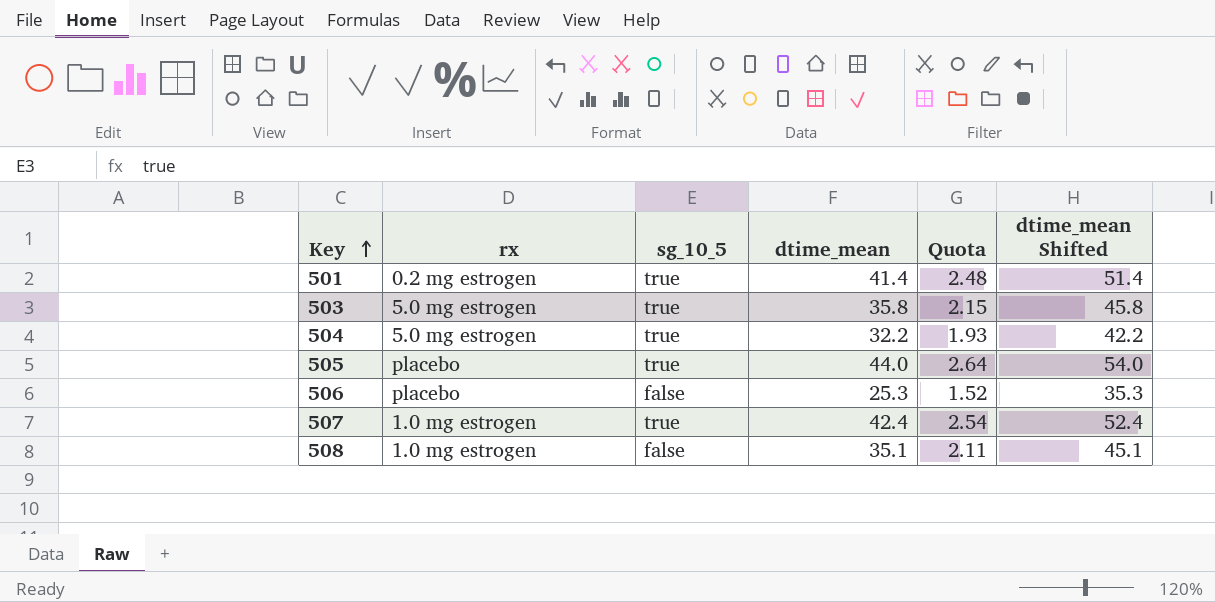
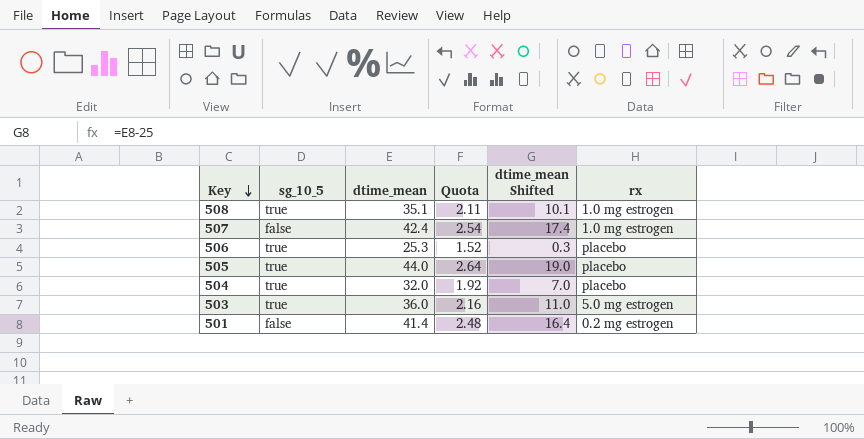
row order: Key ascending -> Key descending
column dtime_mean Shifted | formula: [dtime_mean] + 10 -> [dtime_mean] - 25
column rx | position: 2 -> 6
508 | sg_10_5: false -> true
507 | sg_10_5: true -> false
506 | sg_10_5: false -> true
504 | dtime_mean: 32.2 -> 32.0
504 | Quota: 1.93 -> 1.92
504 | rx: 5.0 mg estrogen -> placebo
503 | dtime_mean: 35.8 -> 36.0
503 | Quota: 2.15 -> 2.16
501 | sg_10_5: true -> false

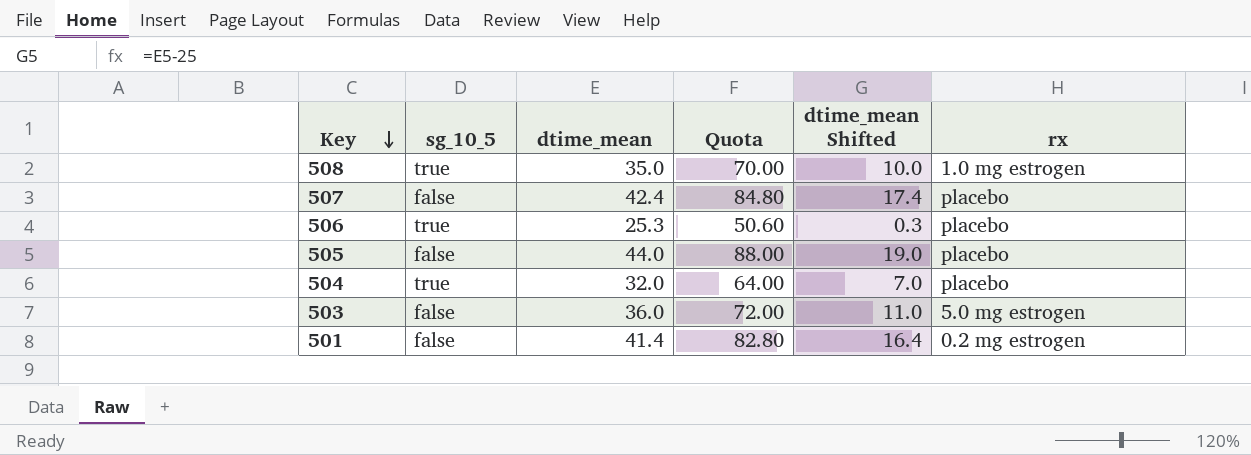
column Quota | formula: [dtime_mean] * 0.06 -> [dtime_mean] * 2
508 | dtime_mean: 35.1 -> 35.0
508 | dtime_mean Shifted: 10.1 -> 10.0
507 | rx: 1.0 mg estrogen -> placebo
505 | sg_10_5: true -> false
503 | sg_10_5: true -> false

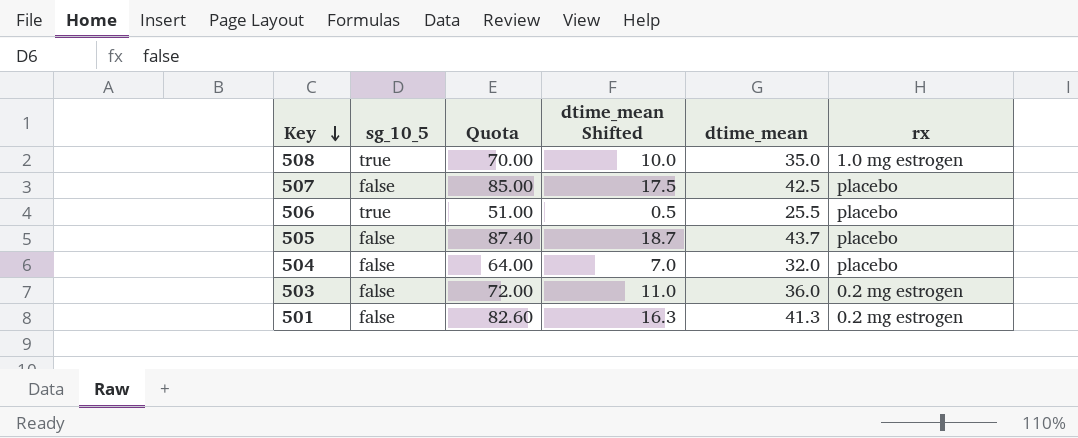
column dtime_mean | position: 3 -> 5
507 | Quota: 84.80 -> 85.00
507 | dtime_mean Shifted: 17.4 -> 17.5
507 | dtime_mean: 42.4 -> 42.5
506 | Quota: 50.60 -> 51.00
506 | dtime_mean Shifted: 0.3 -> 0.5
506 | dtime_mean: 25.3 -> 25.5
505 | Quota: 88.00 -> 87.40
505 | dtime_mean Shifted: 19.0 -> 18.7
505 | dtime_mean: 44.0 -> 43.7
504 | sg_10_5: true -> false
503 | rx: 5.0 mg estrogen -> 0.2 mg estrogen
501 | Quota: 82.80 -> 82.60
501 | dtime_mean Shifted: 16.4 -> 16.3
501 | dtime_mean: 41.4 -> 41.3

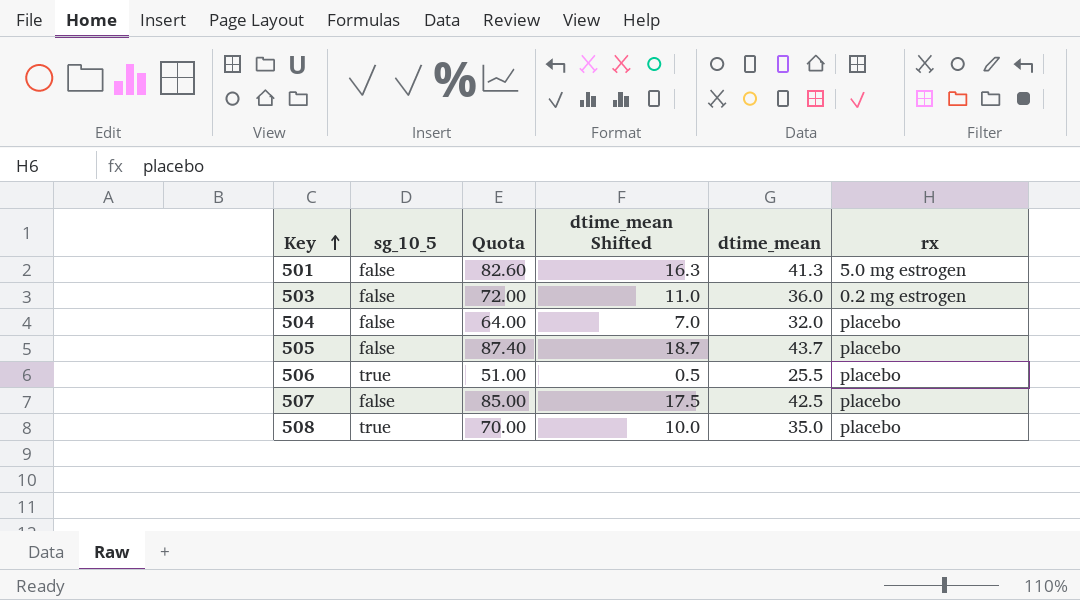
row order: Key descending -> Key ascending
501 | rx: 0.2 mg estrogen -> 5.0 mg estrogen
508 | rx: 1.0 mg estrogen -> placebo

